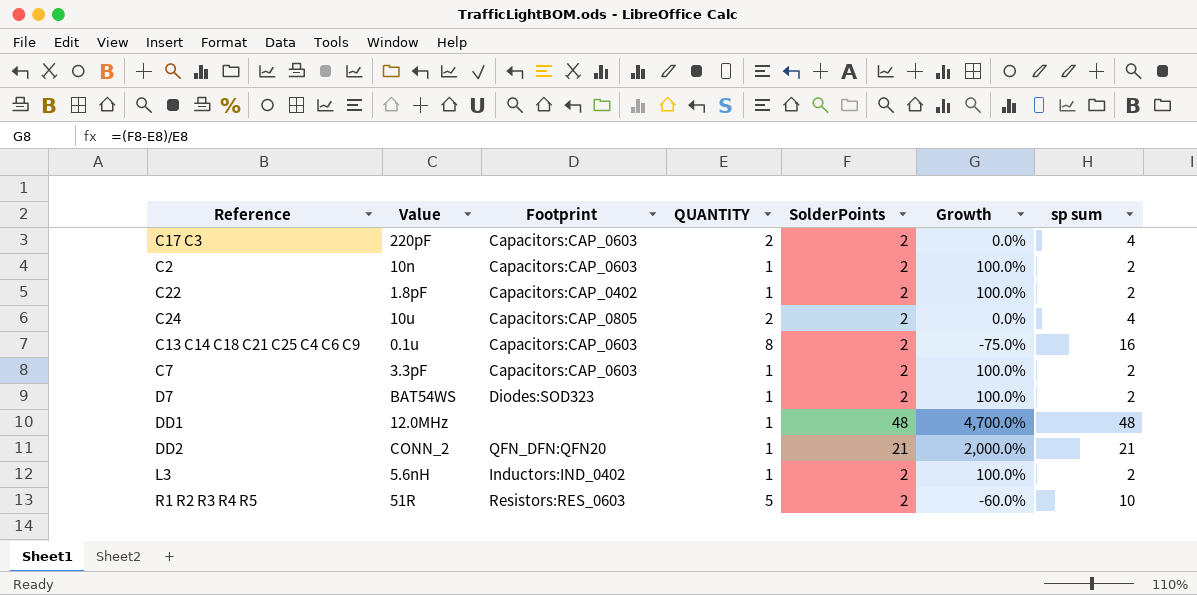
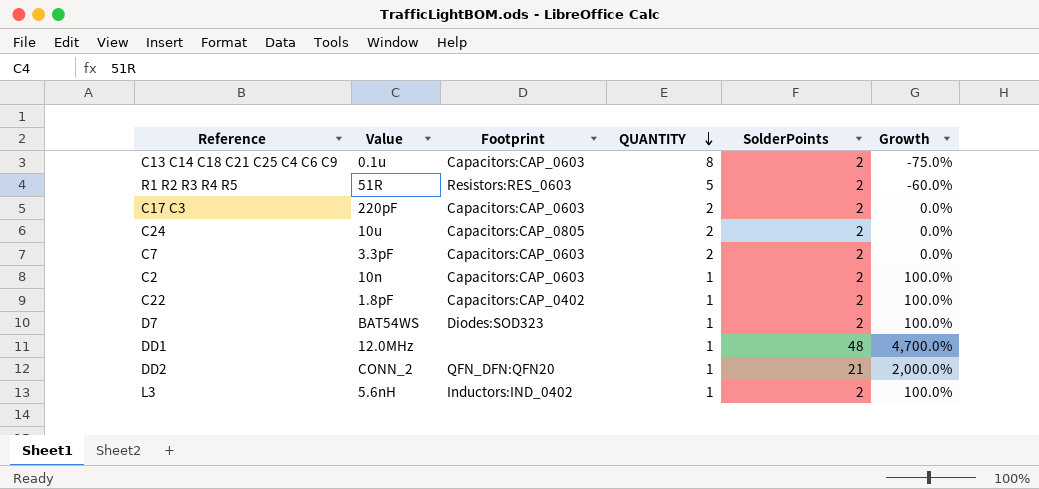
row order: none -> QUANTITY descending
column sp sum | formula: [QUANTITY] * [SolderPoints] -> none
C7 | QUANTITY: 1 -> 2
C7 | Growth: 100.0% -> 0.0%

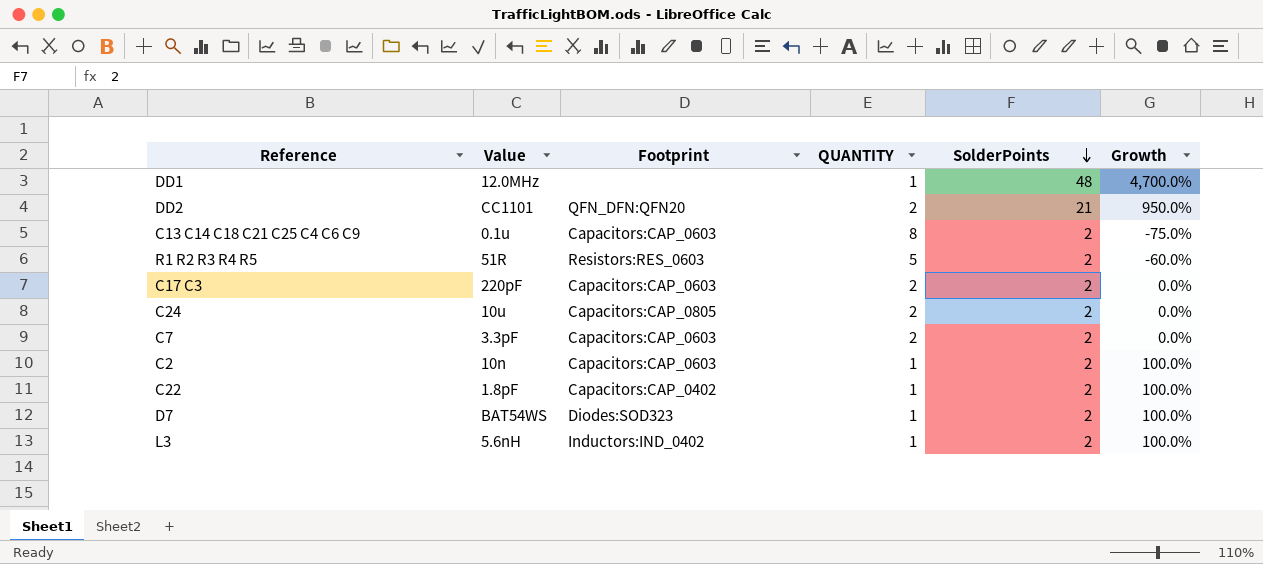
row order: QUANTITY descending -> SolderPoints descending
DD2 | Value: CONN_2 -> CC1101
DD2 | QUANTITY: 1 -> 2
DD2 | Growth: 2,000.0% -> 950.0%

